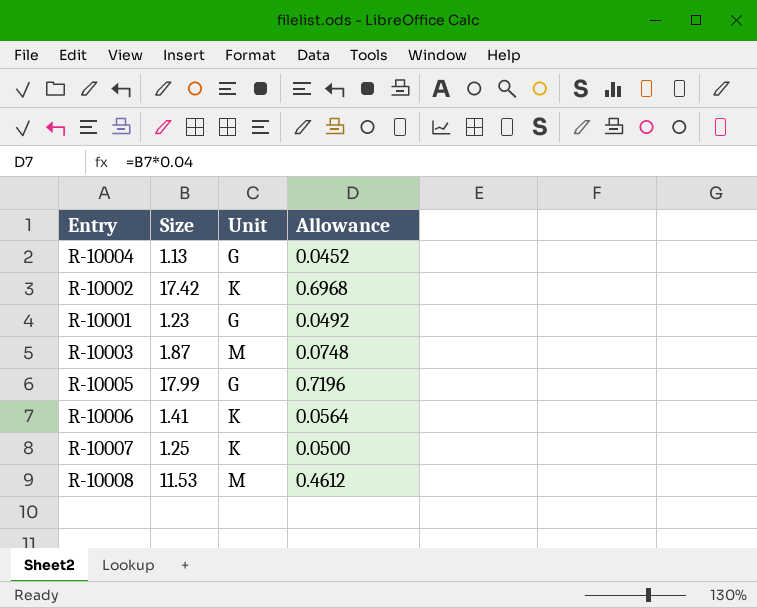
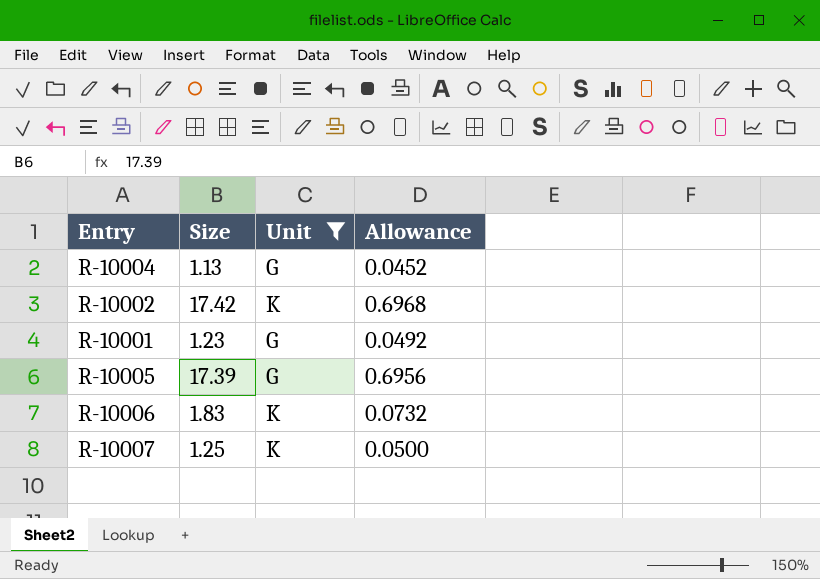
filter: none -> Unit != M
R-10005 | Size: 17.99 -> 17.39
R-10005 | Allowance: 0.7196 -> 0.6956
R-10006 | Size: 1.41 -> 1.83
R-10006 | Allowance: 0.0564 -> 0.0732

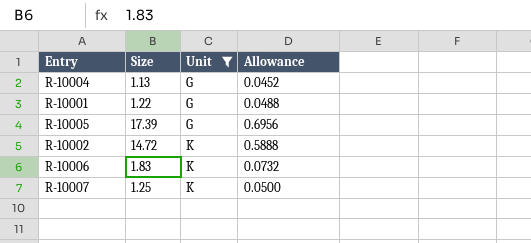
row order: none -> Unit ascending
R-10001 | Size: 1.23 -> 1.22
R-10001 | Allowance: 0.0492 -> 0.0488
R-10002 | Size: 17.42 -> 14.72
R-10002 | Allowance: 0.6968 -> 0.5888

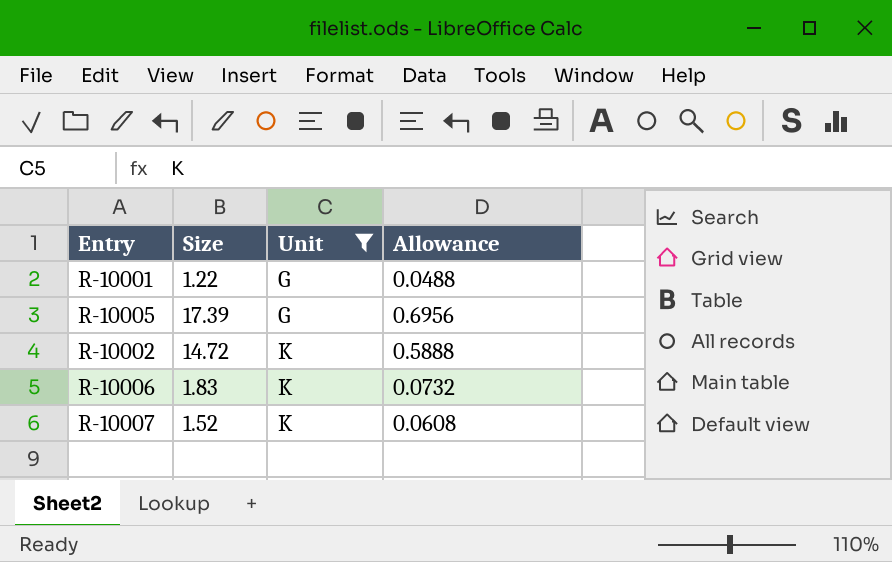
row R-10004: 1.13 | G | 0.0452 -> none
R-10007 | Size: 1.25 -> 1.52
R-10007 | Allowance: 0.0500 -> 0.0608

